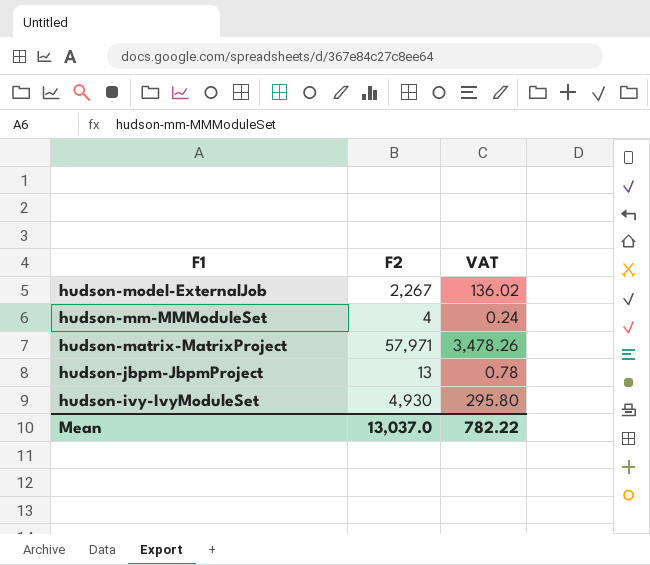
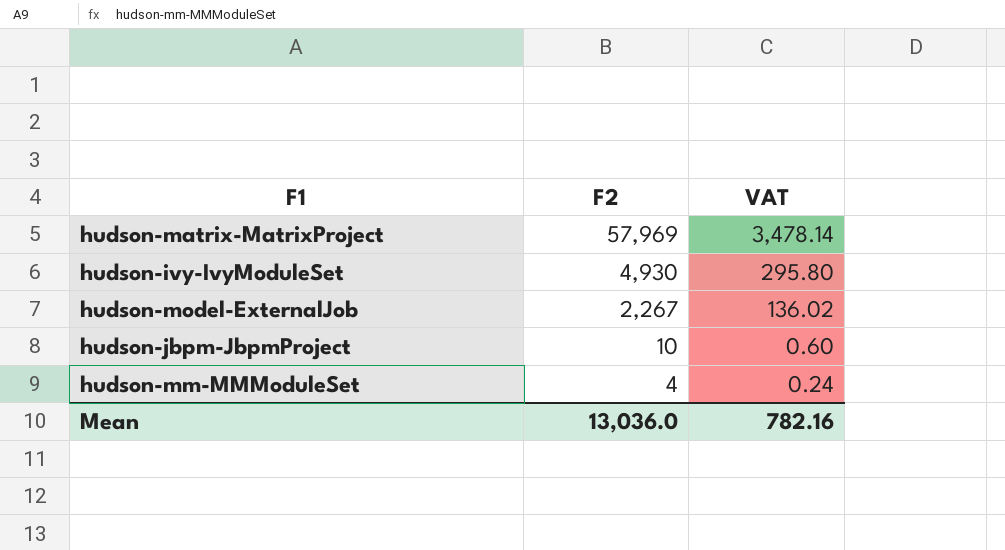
row order: F1 descending -> F2 descending
hudson-matrix-MatrixProject | F2: 57,971 -> 57,969
hudson-matrix-MatrixProject | VAT: 3,478.26 -> 3,478.14
hudson-jbpm-JbpmProject | F2: 13 -> 10
hudson-jbpm-JbpmProject | VAT: 0.78 -> 0.60
Mean | F2: 13,037.0 -> 13,036.0
Mean | VAT: 782.22 -> 782.16

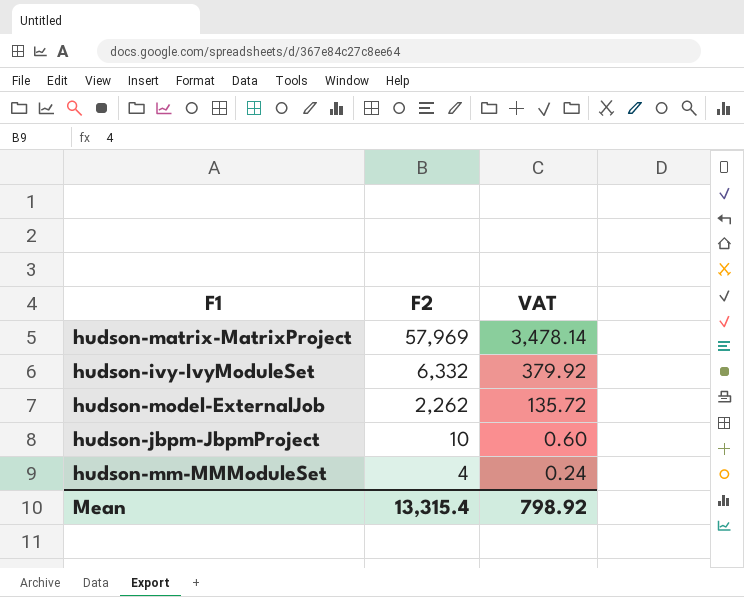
hudson-ivy-IvyModuleSet | F2: 4,930 -> 6,332
hudson-ivy-IvyModuleSet | VAT: 295.80 -> 379.92
hudson-model-ExternalJob | F2: 2,267 -> 2,262
hudson-model-ExternalJob | VAT: 136.02 -> 135.72
Mean | F2: 13,036.0 -> 13,315.4
Mean | VAT: 782.16 -> 798.92

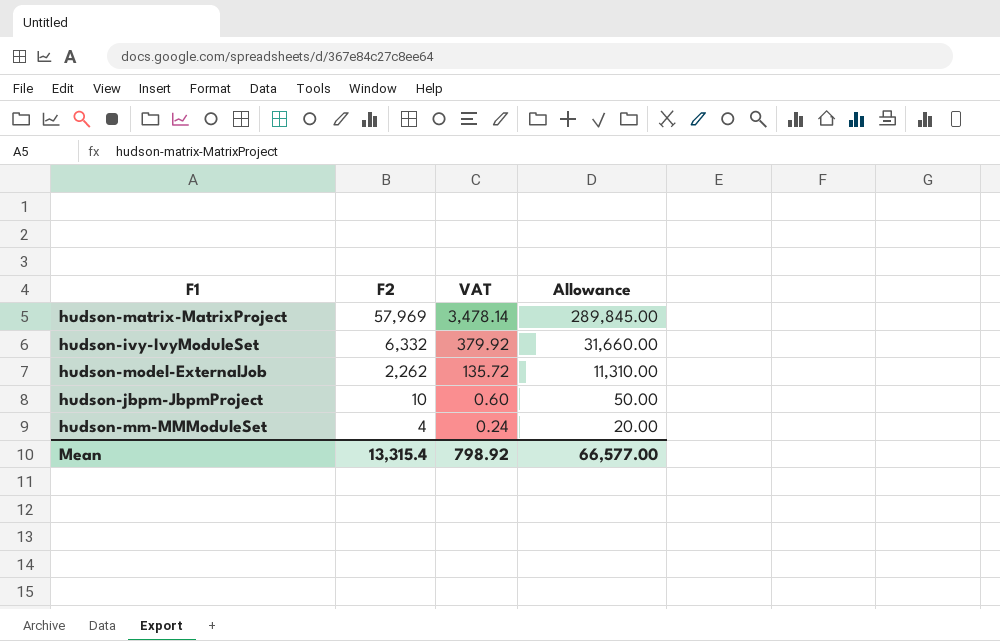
column Allowance | formula: none -> [F2] * 5

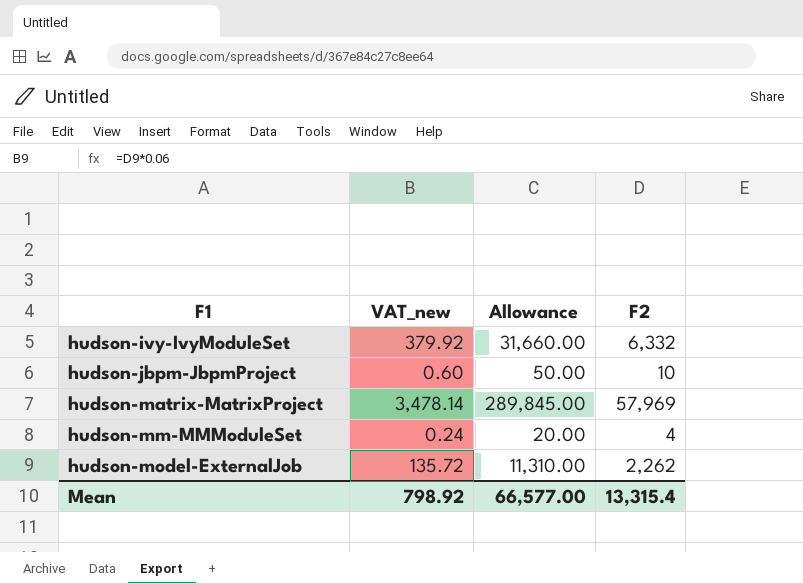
row order: F2 descending -> F1 ascending
column name: VAT -> VAT_new
column F2 | position: 2 -> 4

